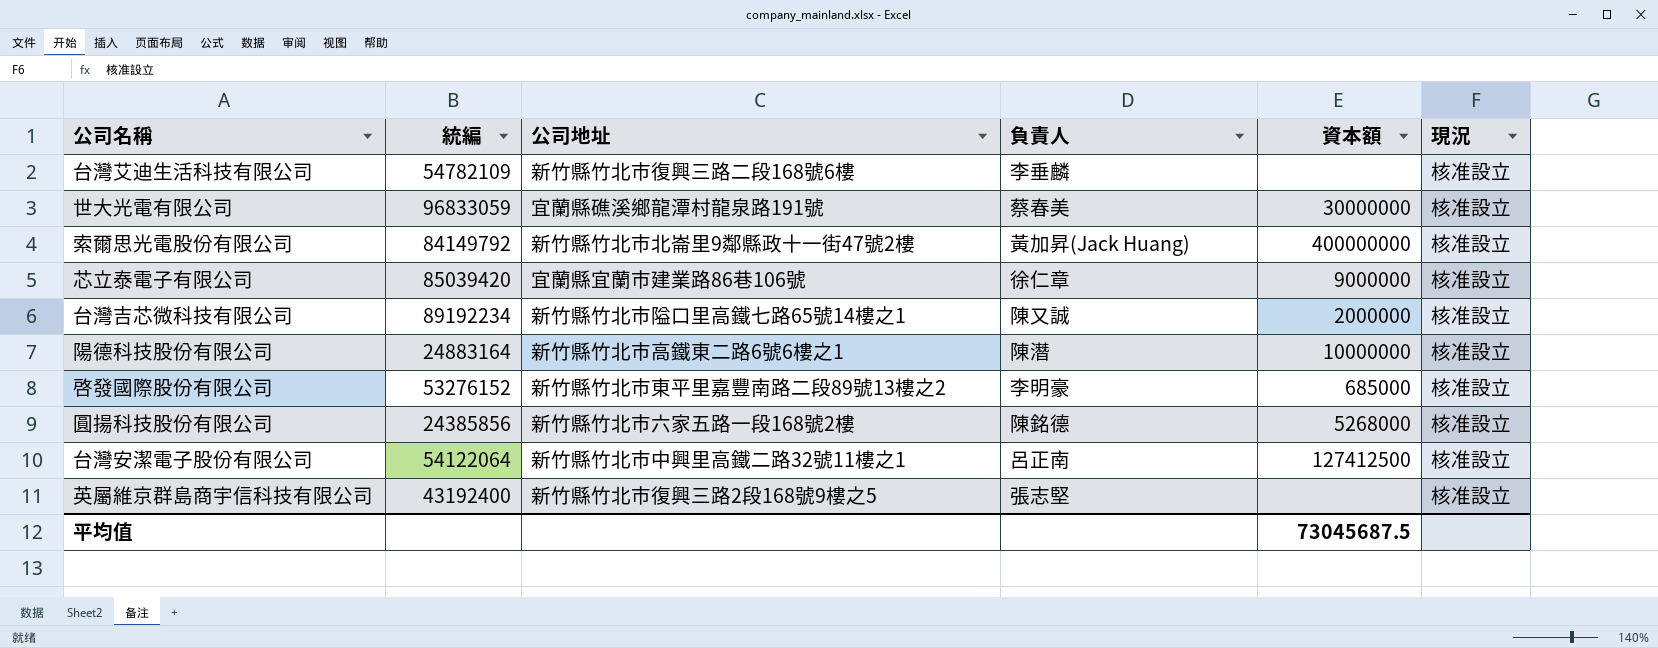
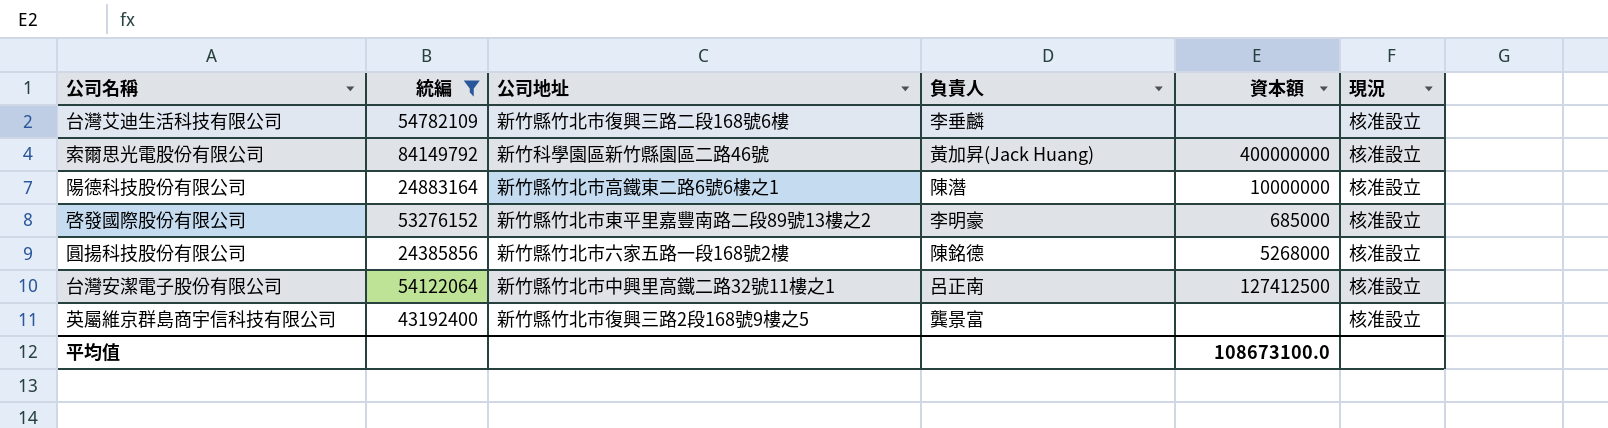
filter: none -> 統編 <= 84149792
索爾思光電股份有限公司 | 公司地址: 新竹縣竹北市北崙里9鄰縣政十一街47號2樓 -> 新竹科學園區新竹縣園區二路46號
英屬維京群島商宇信科技有限公司 | 負責人: 張志堅 -> 龔景富
平均值 | 資本額: 73045687.5 -> 108673100.0

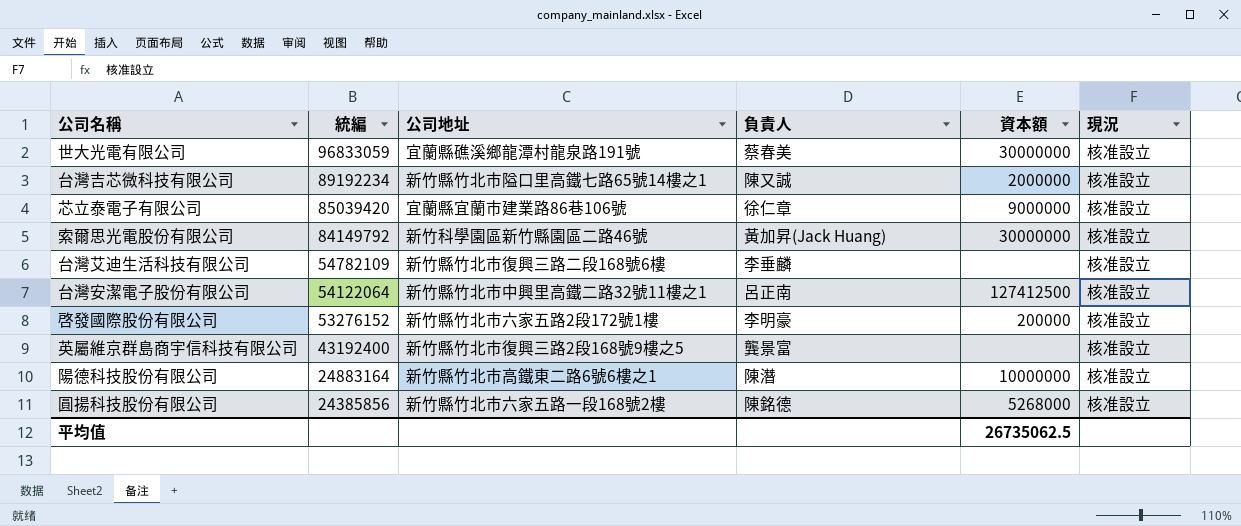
filter: 統編 <= 84149792 -> none
row order: none -> 統編 descending
索爾思光電股份有限公司 | 資本額: 400000000 -> 30000000
啓發國際股份有限公司 | 公司地址: 新竹縣竹北市東平里嘉豐南路二段89號13樓之2 -> 新竹縣竹北市六家五路2段172號1樓
啓發國際股份有限公司 | 資本額: 685000 -> 200000
平均值 | 資本額: 108673100.0 -> 26735062.5

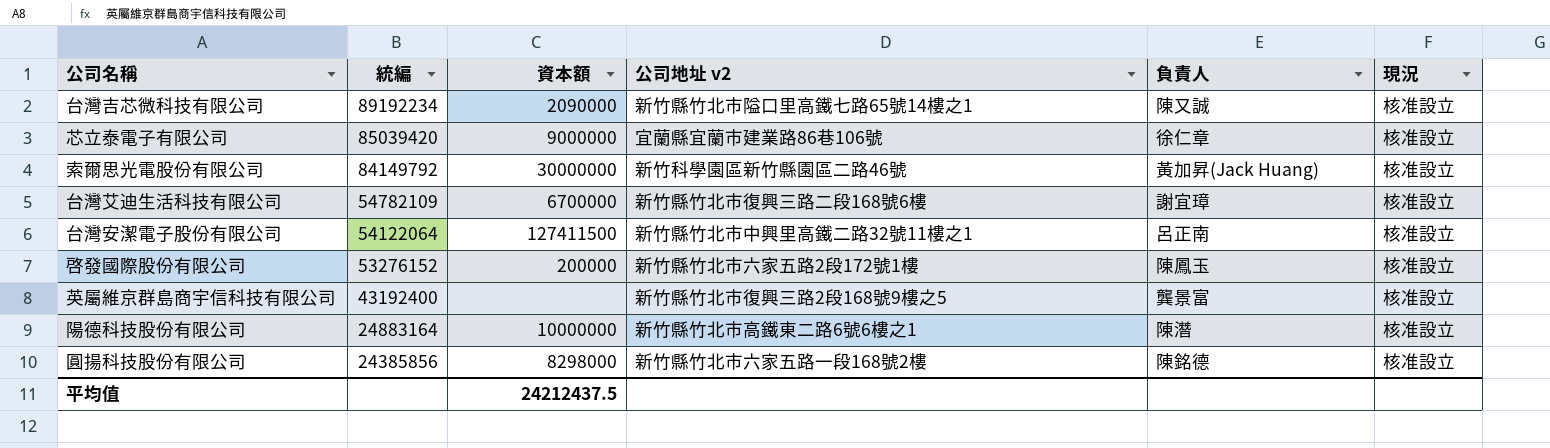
column 資本額 | position: 5 -> 3
column name: 公司地址 -> 公司地址 v2
row 世大光電有限公司: 96833059 | 宜蘭縣礁溪鄉龍潭村龍泉路191號 | 蔡春美 | 30000000 | 核准設立 -> none
台灣吉芯微科技有限公司 | 資本額: 2000000 -> 2090000
台灣艾迪生活科技有限公司 | 資本額: none -> 6700000
台灣艾迪生活科技有限公司 | 負責人: 李垂麟 -> 謝宜璋
台灣安潔電子股份有限公司 | 資本額: 127412500 -> 127411500
啓發國際股份有限公司 | 負責人: 李明豪 -> 陳鳳玉
圓揚科技股份有限公司 | 資本額: 5268000 -> 8298000
平均值 | 資本額: 26735062.5 -> 24212437.5

